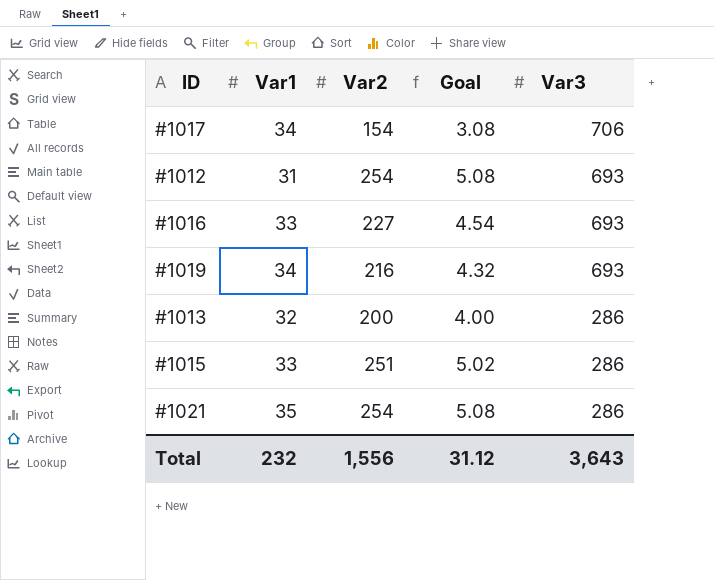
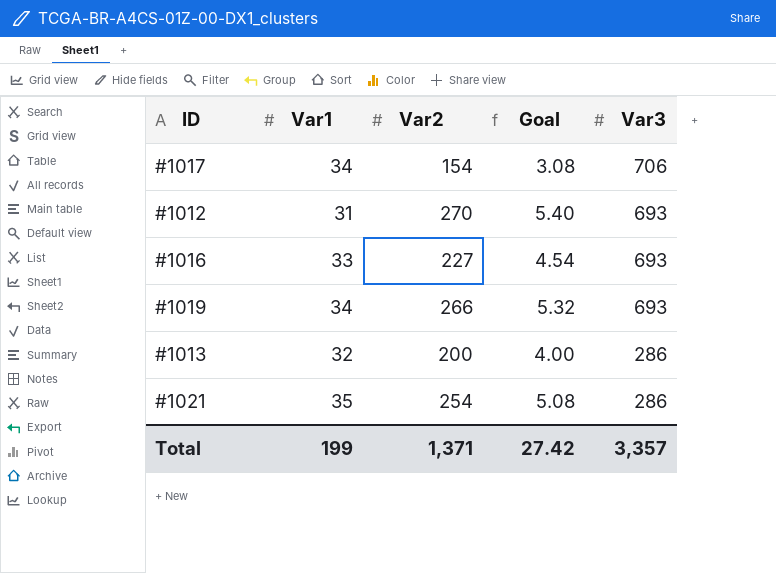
row #1015: 33 | 251 | 5.02 | 286 -> none
#1012 | Var2: 254 -> 270
#1012 | Goal: 5.08 -> 5.40
#1019 | Var2: 216 -> 266
#1019 | Goal: 4.32 -> 5.32
Total | Var1: 232 -> 199
Total | Var2: 1,556 -> 1,371
Total | Goal: 31.12 -> 27.42
Total | Var3: 3,643 -> 3,357

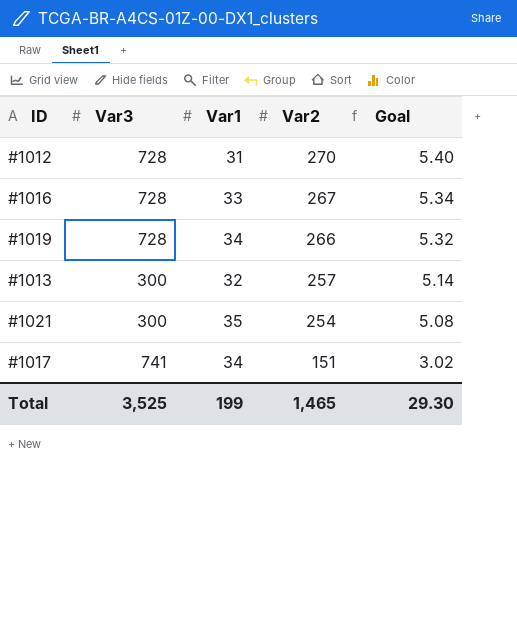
row order: Var3 descending -> Var2 descending
column Var3 | position: 5 -> 2
#1012 | Var3: 693 -> 728
#1016 | Var3: 693 -> 728
#1016 | Var2: 227 -> 267
#1016 | Goal: 4.54 -> 5.34
#1019 | Var3: 693 -> 728
#1013 | Var3: 286 -> 300
#1013 | Var2: 200 -> 257
#1013 | Goal: 4.00 -> 5.14
#1021 | Var3: 286 -> 300
#1017 | Var3: 706 -> 741
#1017 | Var2: 154 -> 151
#1017 | Goal: 3.08 -> 3.02
Total | Var3: 3,357 -> 3,525
Total | Var2: 1,371 -> 1,465
Total | Goal: 27.42 -> 29.30

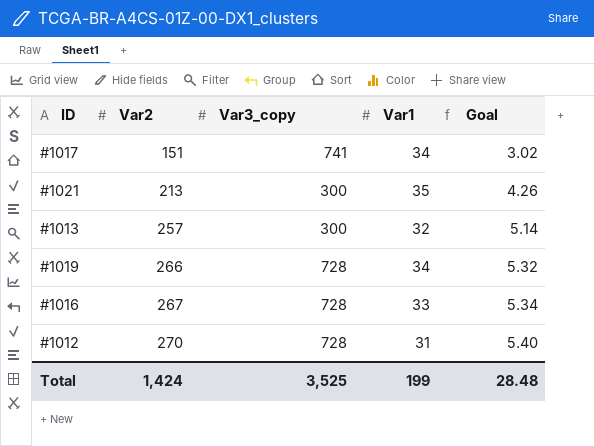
row order: Var2 descending -> Var2 ascending
column Var2 | position: 4 -> 2
column name: Var3 -> Var3_copy
#1021 | Var2: 254 -> 213
#1021 | Goal: 5.08 -> 4.26
Total | Var2: 1,465 -> 1,424
Total | Goal: 29.30 -> 28.48

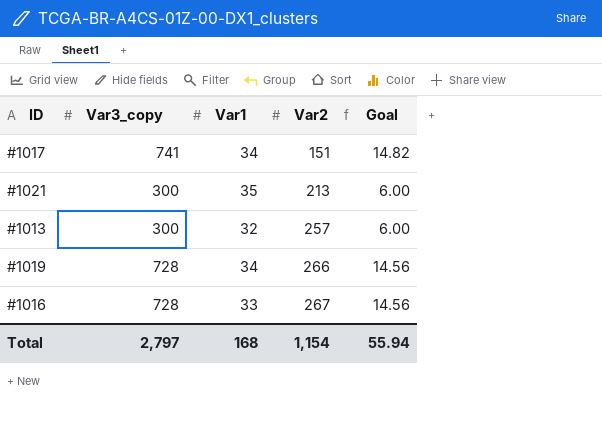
column Var2 | position: 2 -> 4
column Goal | formula: [Var2] * 0.02 -> [Var3_copy] * 0.02
row #1012: 270 | 728 | 31 | 5.40 -> none
Total | Var3_copy: 3,525 -> 2,797
Total | Var1: 199 -> 168
Total | Var2: 1,424 -> 1,154
Total | Goal: 28.48 -> 55.94

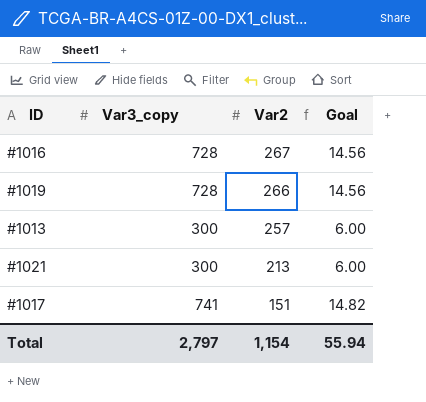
row order: Var2 ascending -> Var2 descending
column Var1 | position: 3 -> none

